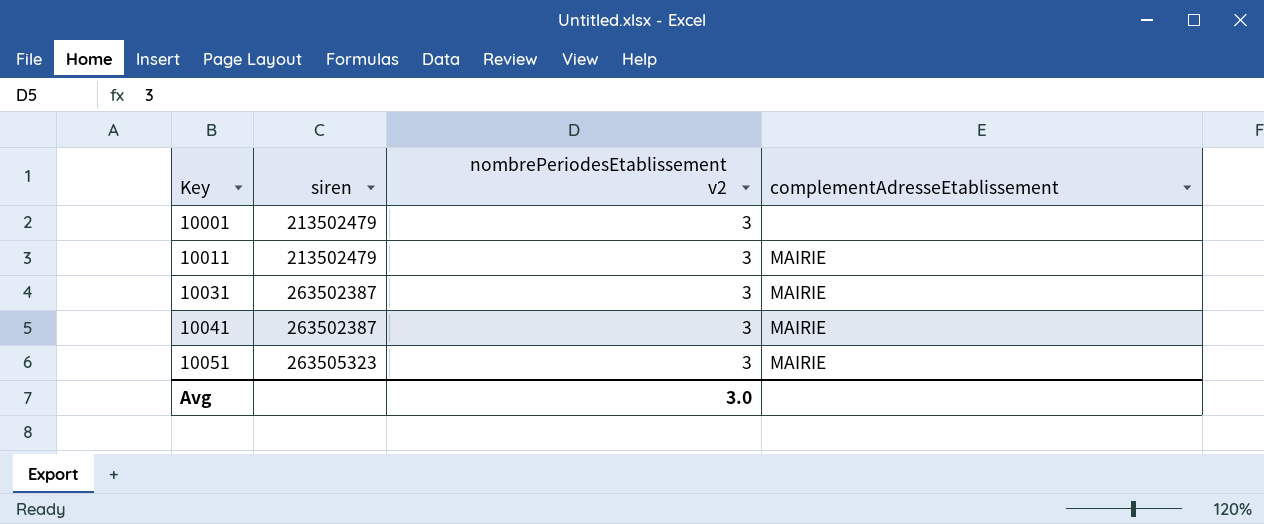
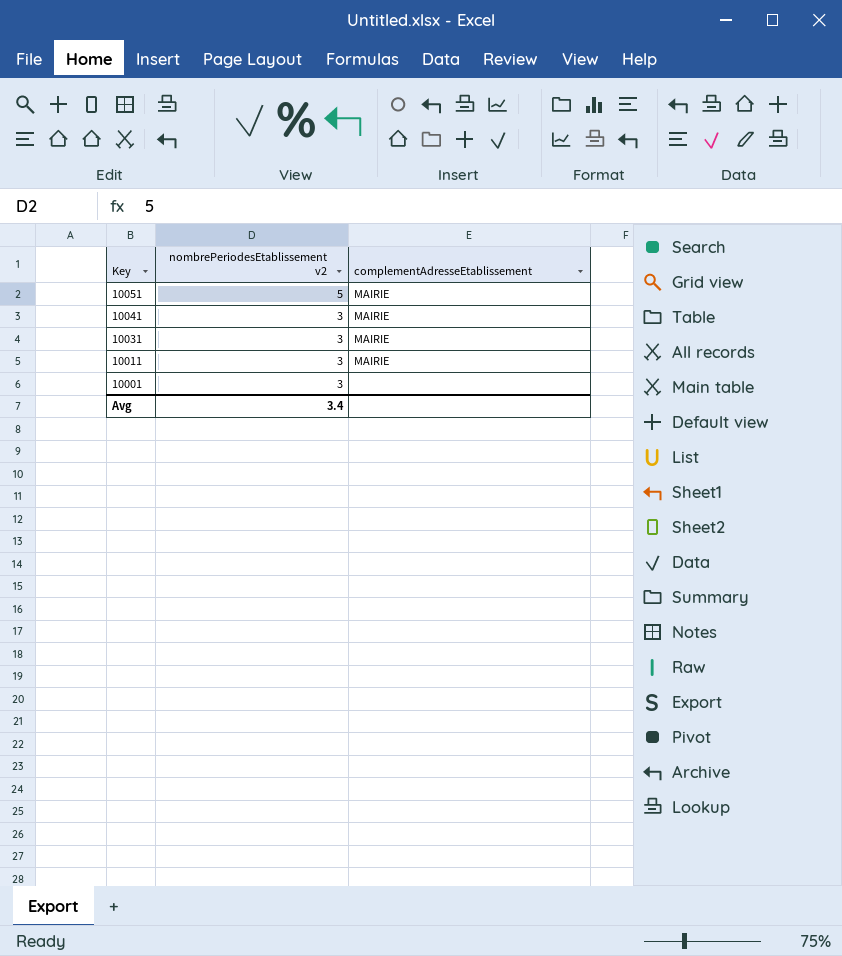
row order: Key ascending -> Key descending
column siren | position: 2 -> none
10051 | nombrePeriodesEtablissement v2: 3 -> 5
Avg | nombrePeriodesEtablissement v2: 3.0 -> 3.4

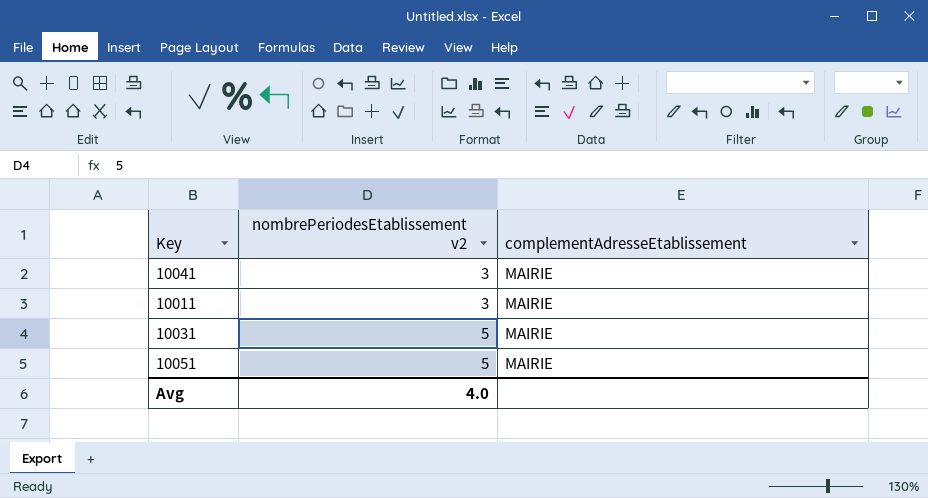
row order: Key descending -> nombrePeriodesEtablissement v2 ascending
row 10001: 3 | none -> none
10031 | nombrePeriodesEtablissement v2: 3 -> 5
Avg | nombrePeriodesEtablissement v2: 3.4 -> 4.0

